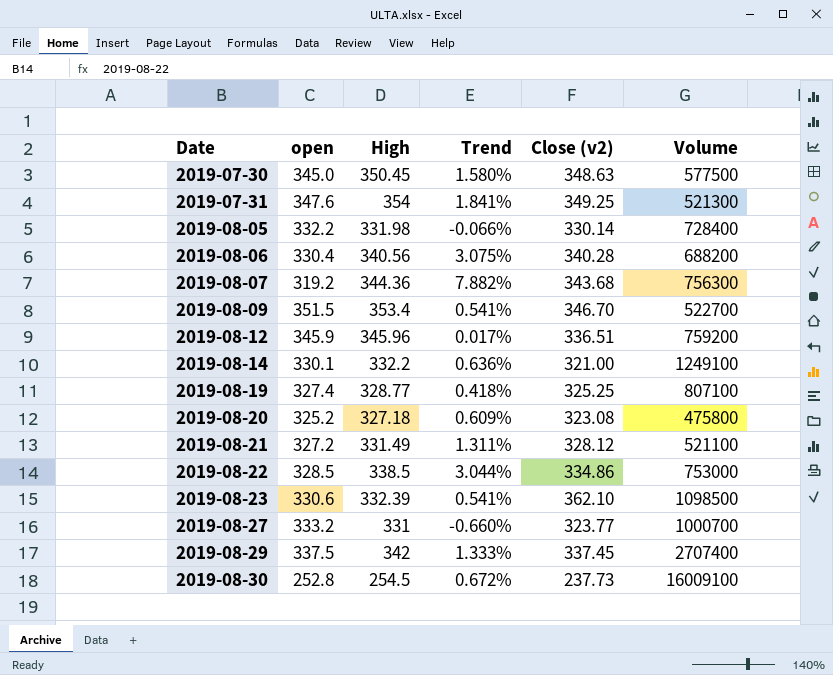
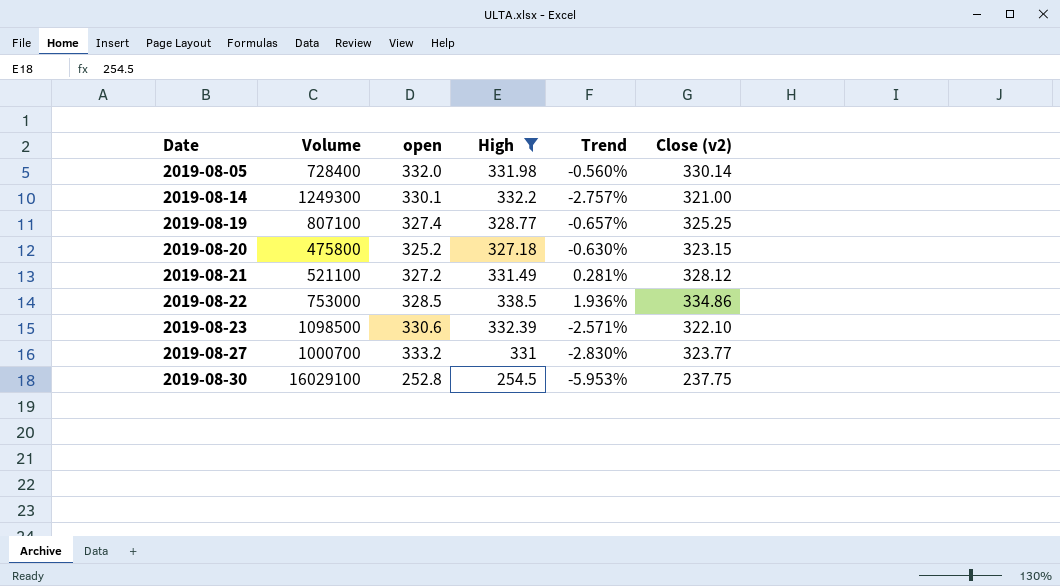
filter: none -> High <= 338.5
column Volume | position: 6 -> 2
column Trend | formula: ([High] - [open]) / [open] -> ([Close (v2)] - [open]) / [open]
2019-08-05 | open: 332.2 -> 332.0
2019-08-14 | Volume: 1249100 -> 1249300
2019-08-20 | Close (v2): 323.08 -> 323.15
2019-08-23 | Close (v2): 362.10 -> 322.10
2019-08-30 | Volume: 16009100 -> 16029100
2019-08-30 | Close (v2): 237.73 -> 237.75

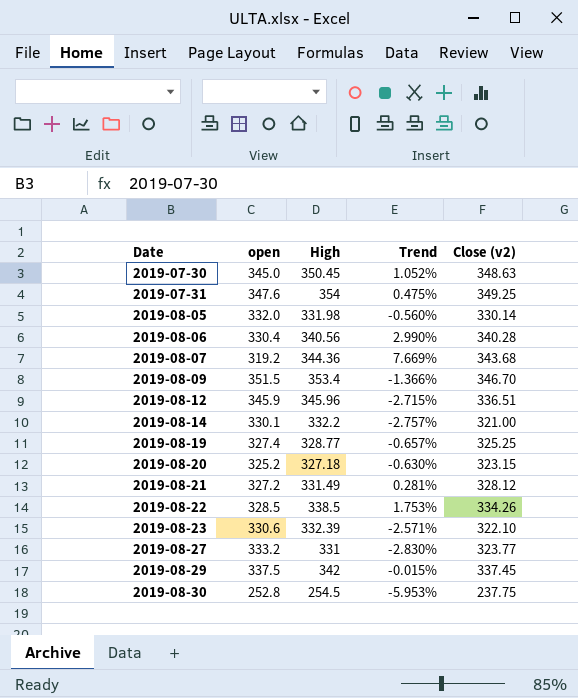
filter: High <= 338.5 -> none
column Volume | position: 2 -> none
2019-08-22 | Trend: 1.936% -> 1.753%
2019-08-22 | Close (v2): 334.86 -> 334.26

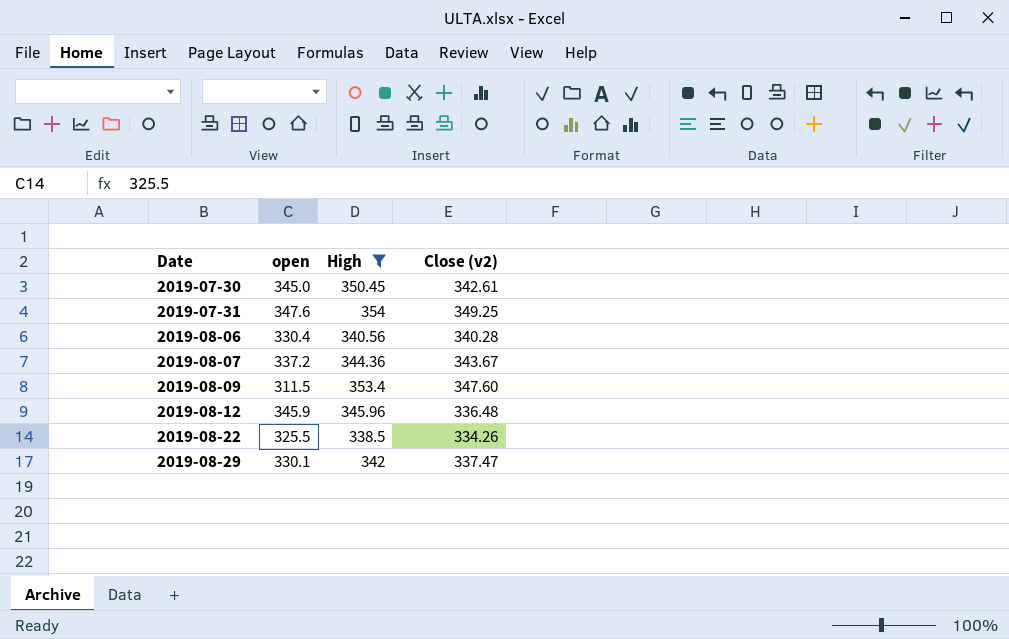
filter: none -> High >= 338.5
column Trend | formula: ([Close (v2)] - [open]) / [open] -> none
2019-07-30 | Close (v2): 348.63 -> 342.61
2019-08-07 | open: 319.2 -> 337.2
2019-08-07 | Close (v2): 343.68 -> 343.67
2019-08-09 | open: 351.5 -> 311.5
2019-08-09 | Close (v2): 346.70 -> 347.60
2019-08-12 | Close (v2): 336.51 -> 336.48
2019-08-22 | open: 328.5 -> 325.5
2019-08-29 | open: 337.5 -> 330.1
2019-08-29 | Close (v2): 337.45 -> 337.47

